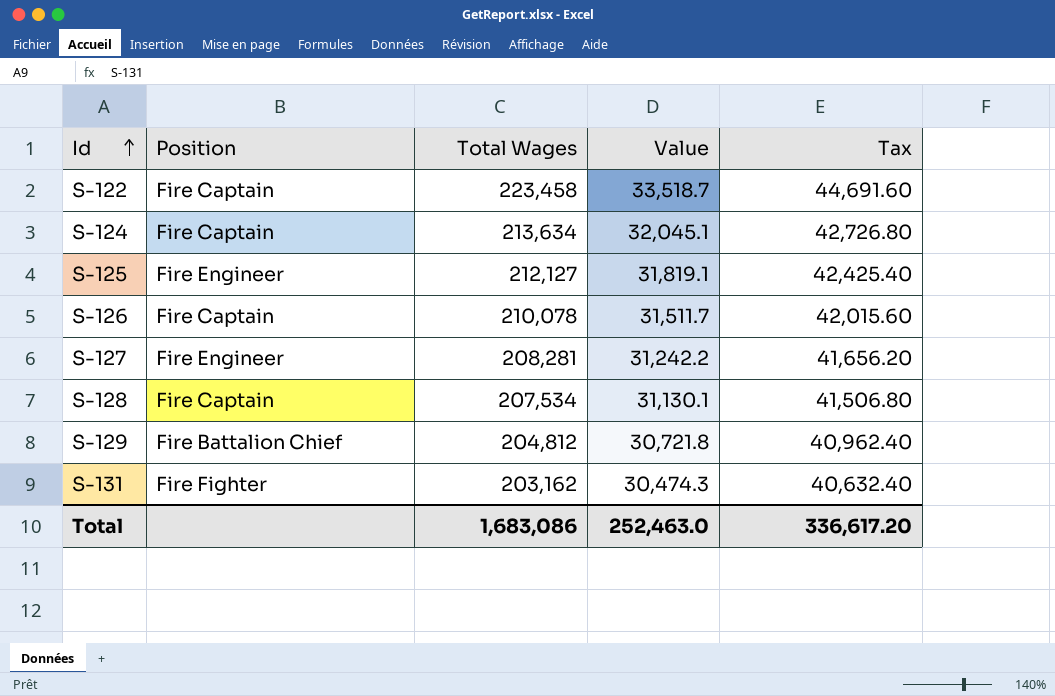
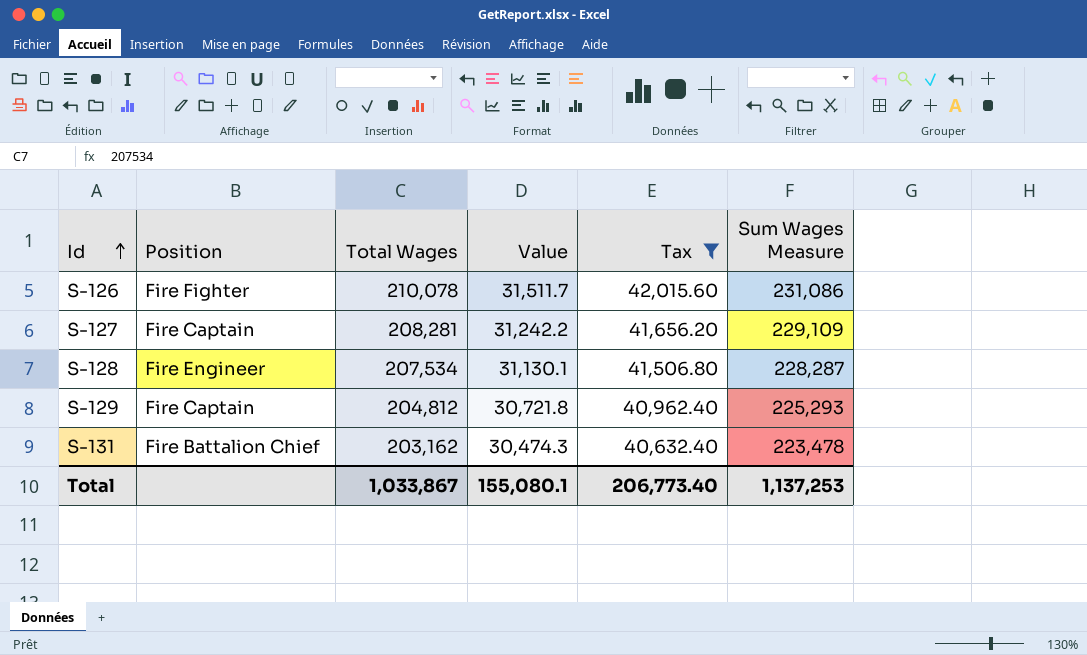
filter: none -> Tax <= 42,015.60
column Sum Wages Measure | formula: none -> [Total Wages] * 1.1
S-126 | Position: Fire Captain -> Fire Fighter
S-127 | Position: Fire Engineer -> Fire Captain
S-128 | Position: Fire Captain -> Fire Engineer
S-129 | Position: Fire Battalion Chief -> Fire Captain
S-131 | Position: Fire Fighter -> Fire Battalion Chief
Total | Total Wages: 1,683,086 -> 1,033,867
Total | Value: 252,463.0 -> 155,080.1
Total | Tax: 336,617.20 -> 206,773.40

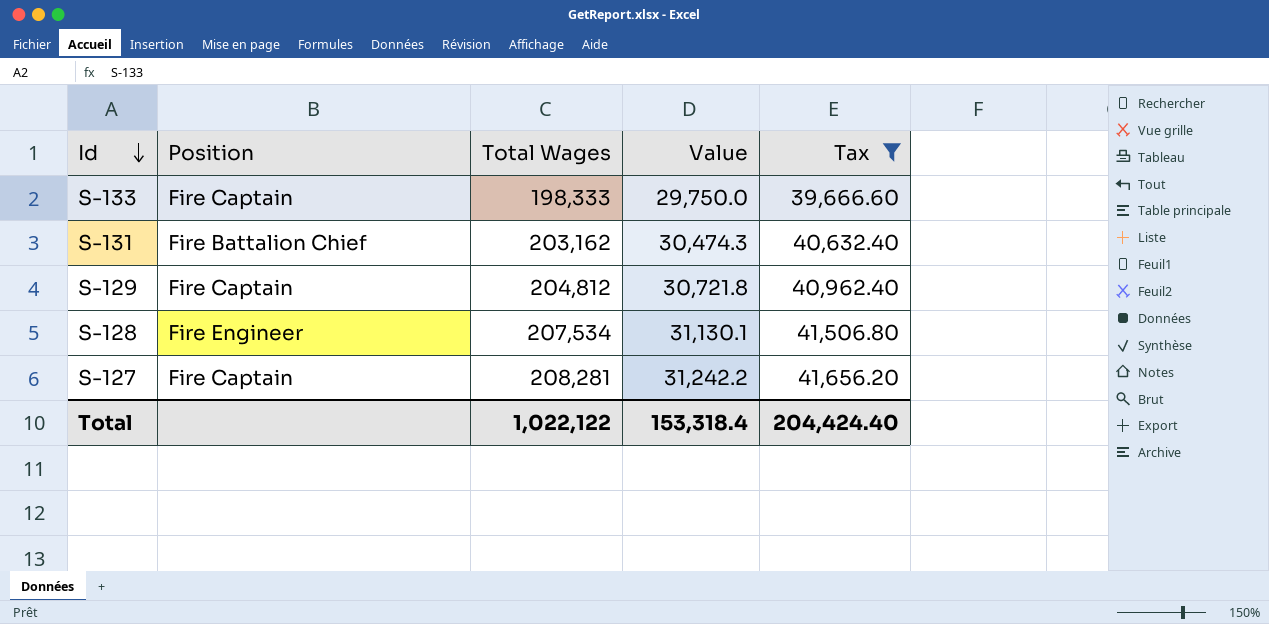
row order: Id ascending -> Id descending
column Sum Wages Measure | formula: [Total Wages] * 1.1 -> none
row S-126: Fire Fighter | 210,078 | 31,511.7 | 42,015.60 | 231,086 -> none
row S-133: none -> Fire Captain | 198,333 | 29,750.0 | 39,666.60
Total | Total Wages: 1,033,867 -> 1,022,122
Total | Value: 155,080.1 -> 153,318.4
Total | Tax: 206,773.40 -> 204,424.40

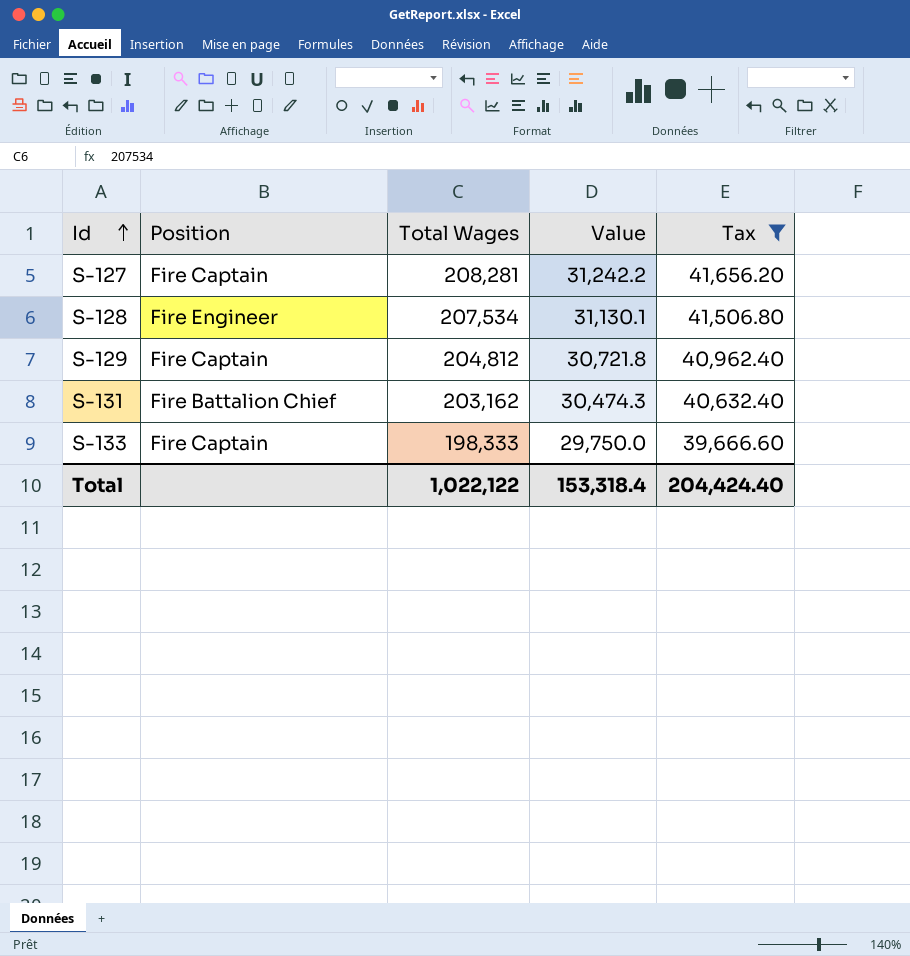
row order: Id descending -> Id ascending

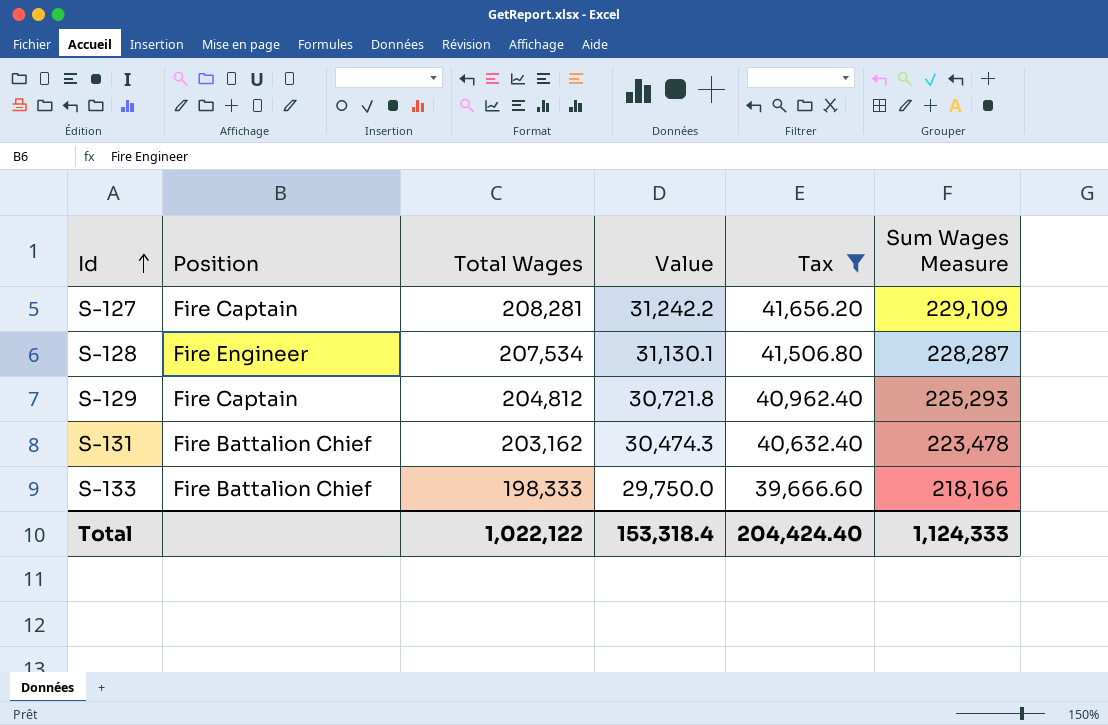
column Sum Wages Measure | formula: none -> [Total Wages] * 1.1
S-133 | Position: Fire Captain -> Fire Battalion Chief

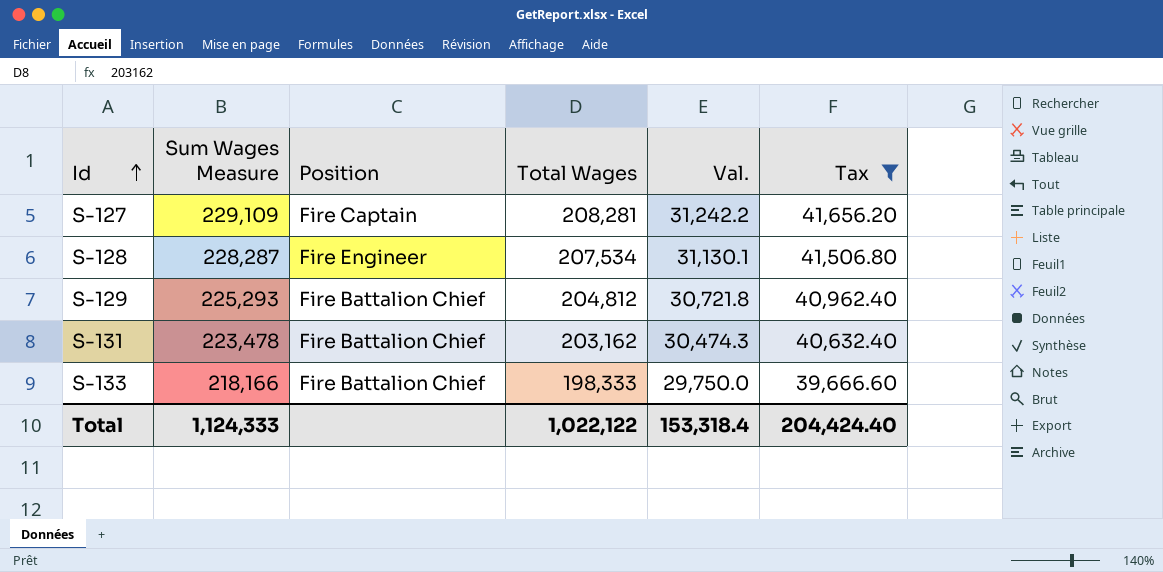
column Sum Wages Measure | position: 6 -> 2
column name: Value -> Val.
S-129 | Position: Fire Captain -> Fire Battalion Chief

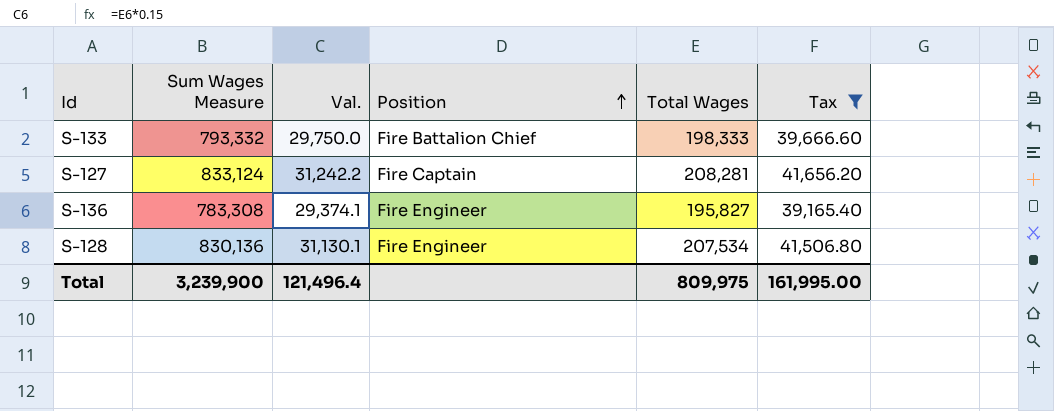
row order: Id ascending -> Position ascending
column Sum Wages Measure | formula: [Total Wages] * 1.1 -> [Total Wages] * 4
column Val. | position: 5 -> 3
row S-129: 225,293 | Fire Battalion Chief | 204,812 | 30,721.8 | 40,962.40 -> none
row S-131: 223,478 | Fire Battalion Chief | 203,162 | 30,474.3 | 40,632.40 -> none
row S-136: none -> 783,308 | 29,374.1 | Fire Engineer | 195,827 | 39,165.40
Total | Sum Wages Measure: 1,124,333 -> 3,239,900
Total | Val.: 153,318.4 -> 121,496.4
Total | Total Wages: 1,022,122 -> 809,975
Total | Tax: 204,424.40 -> 161,995.00

